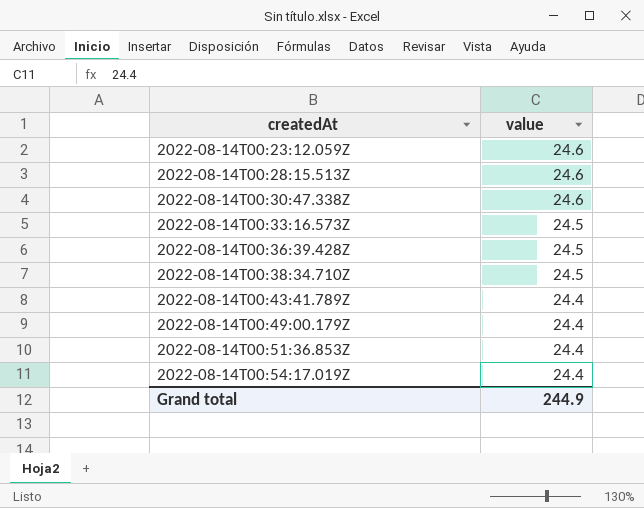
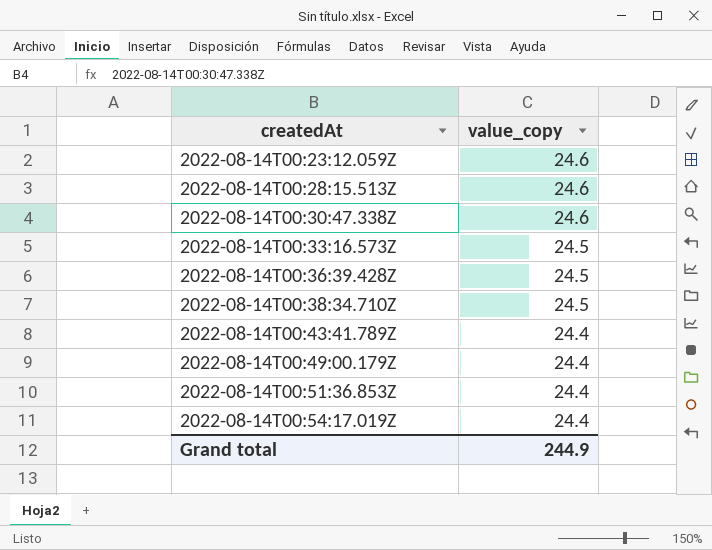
column name: value -> value_copy

